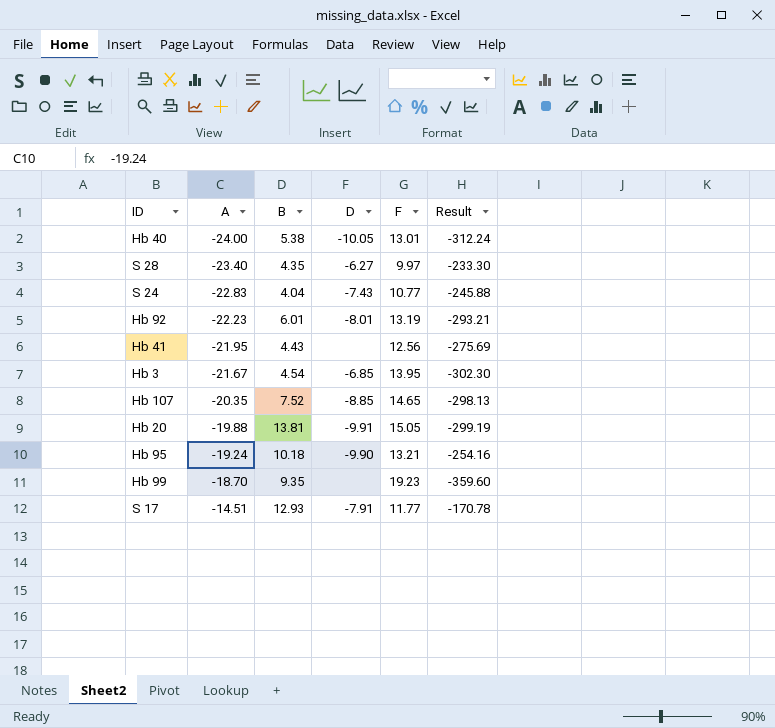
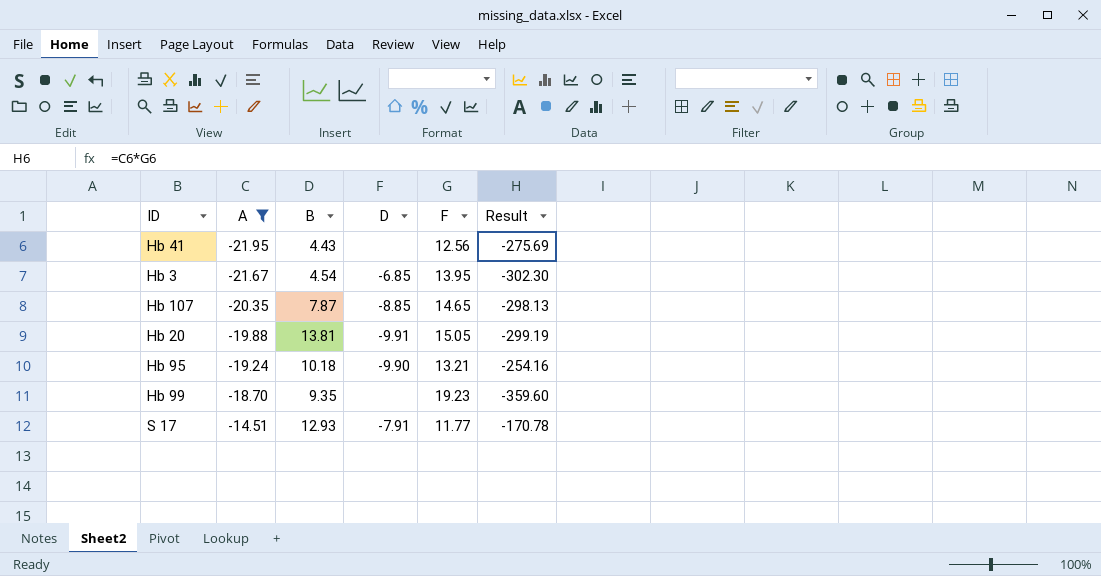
filter: none -> A >= -21.95
Hb 107 | B: 7.52 -> 7.87

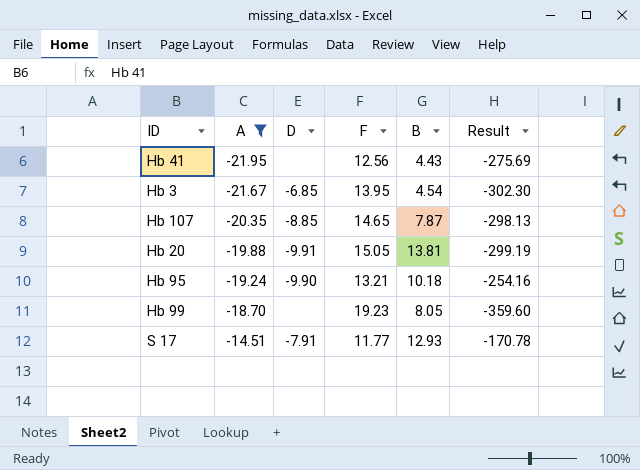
column B | position: 3 -> 5
Hb 99 | B: 9.35 -> 8.05

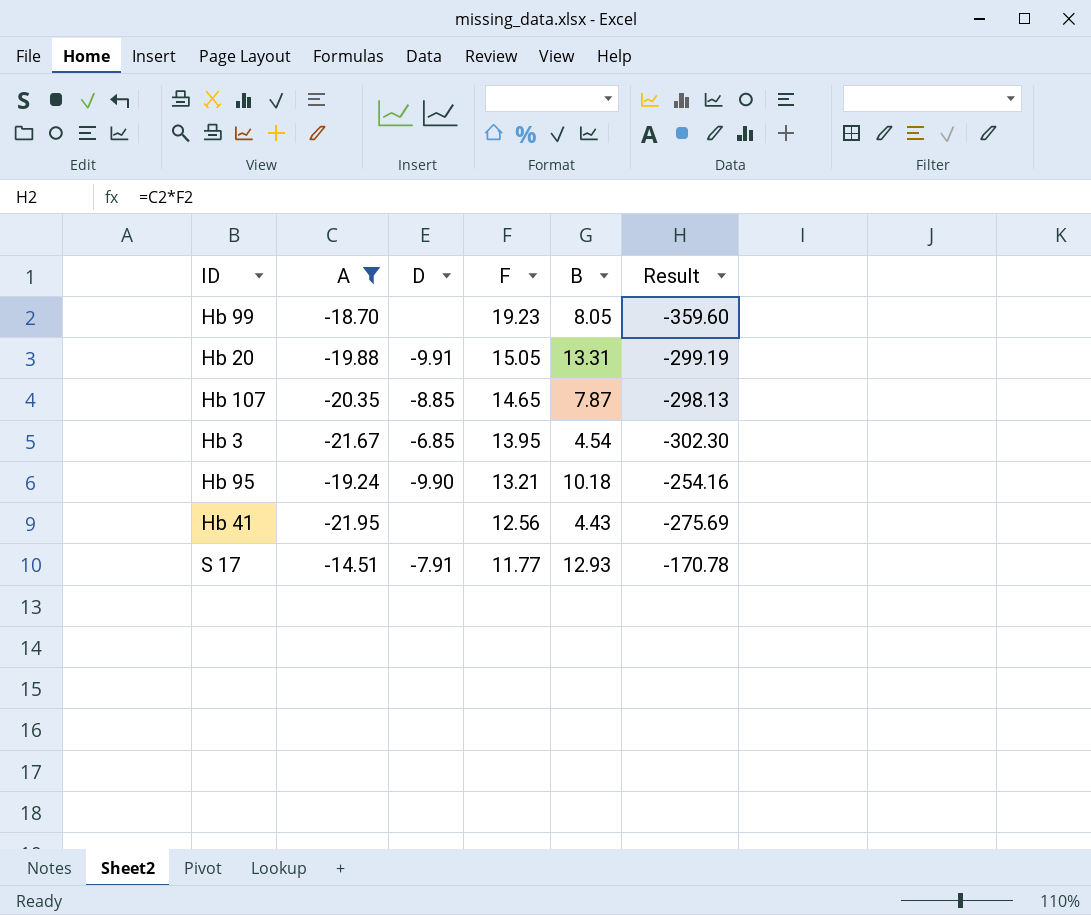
row order: A ascending -> F descending
Hb 20 | B: 13.81 -> 13.31

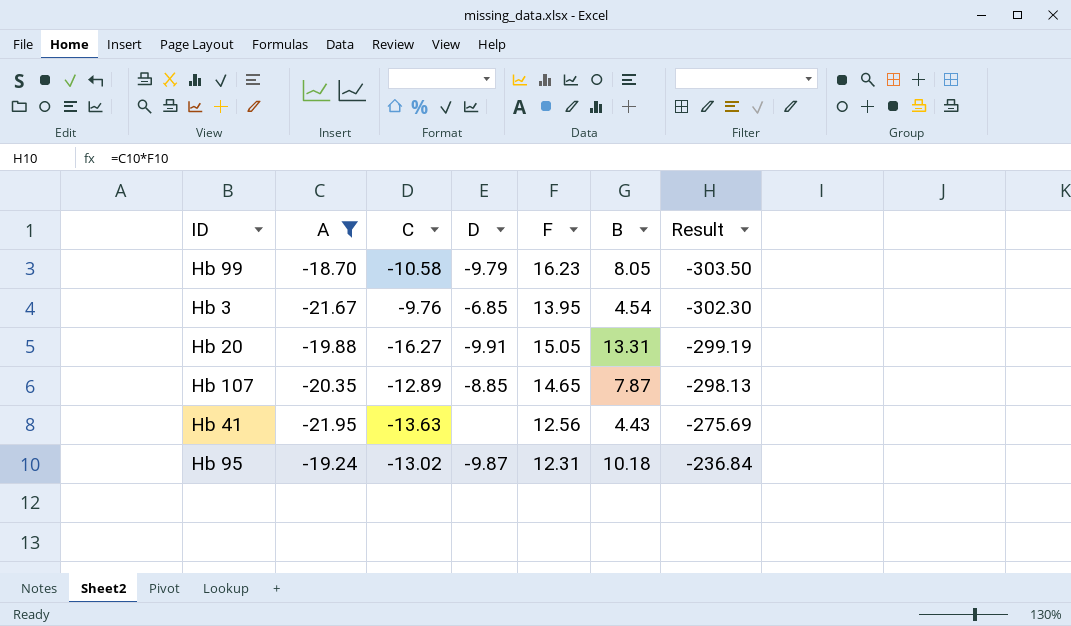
row order: F descending -> Result ascending
column C | position: none -> 3
row S 17: -14.51 | -7.91 | 11.77 | 12.93 | -170.78 -> none
Hb 99 | D: none -> -9.79
Hb 99 | F: 19.23 -> 16.23
Hb 99 | Result: -359.60 -> -303.50
Hb 95 | D: -9.90 -> -9.87
Hb 95 | F: 13.21 -> 12.31
Hb 95 | Result: -254.16 -> -236.84

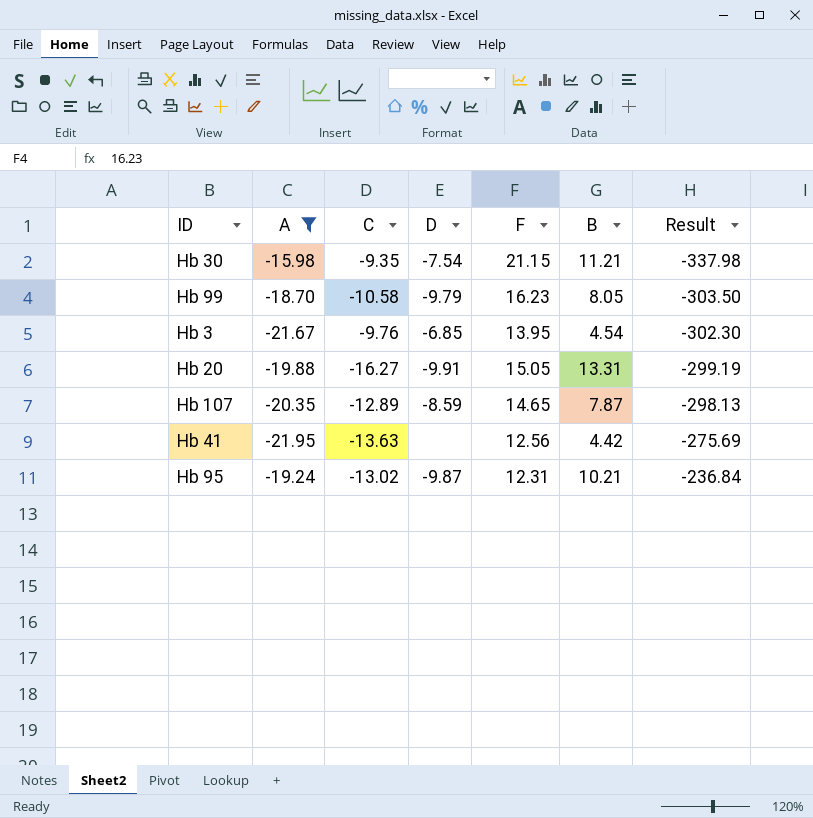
row Hb 30: none -> -15.98 | -9.35 | -7.54 | 21.15 | 11.21 | -337.98
Hb 107 | D: -8.85 -> -8.59
Hb 41 | B: 4.43 -> 4.42
Hb 95 | B: 10.18 -> 10.21

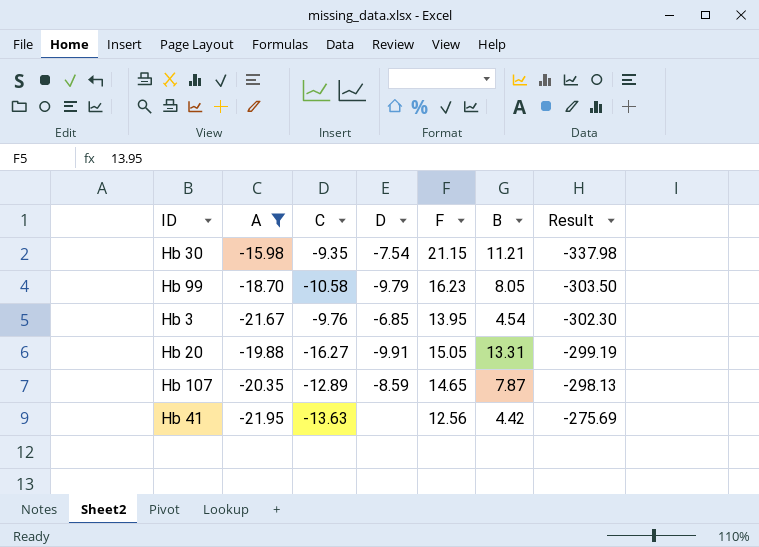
row Hb 95: -19.24 | -13.02 | -9.87 | 12.31 | 10.21 | -236.84 -> none

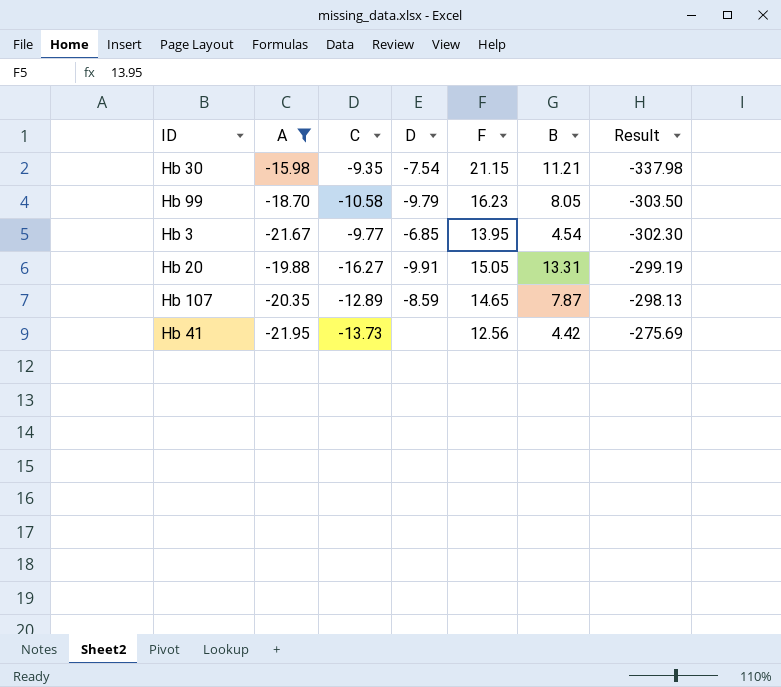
Hb 3 | C: -9.76 -> -9.77
Hb 41 | C: -13.63 -> -13.73

